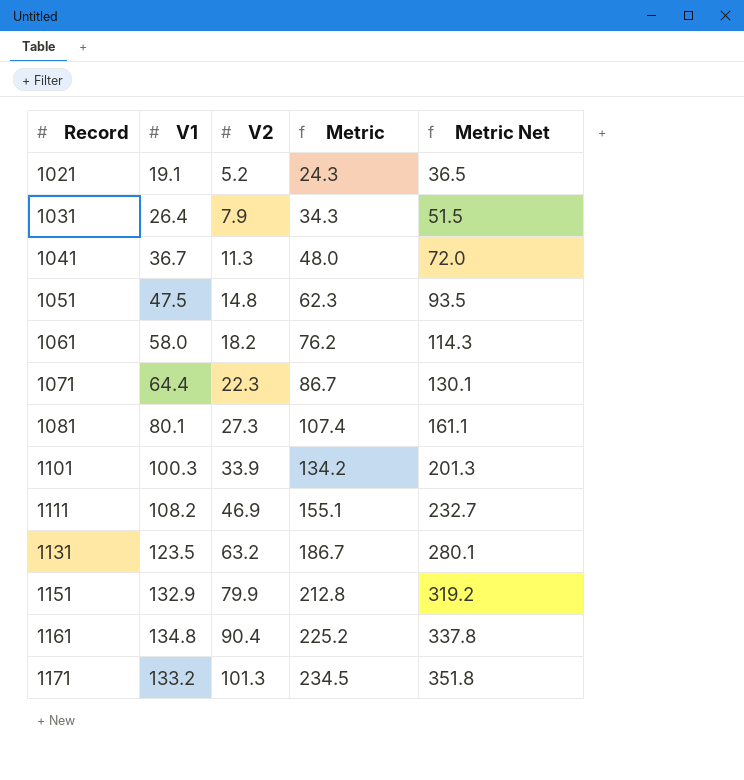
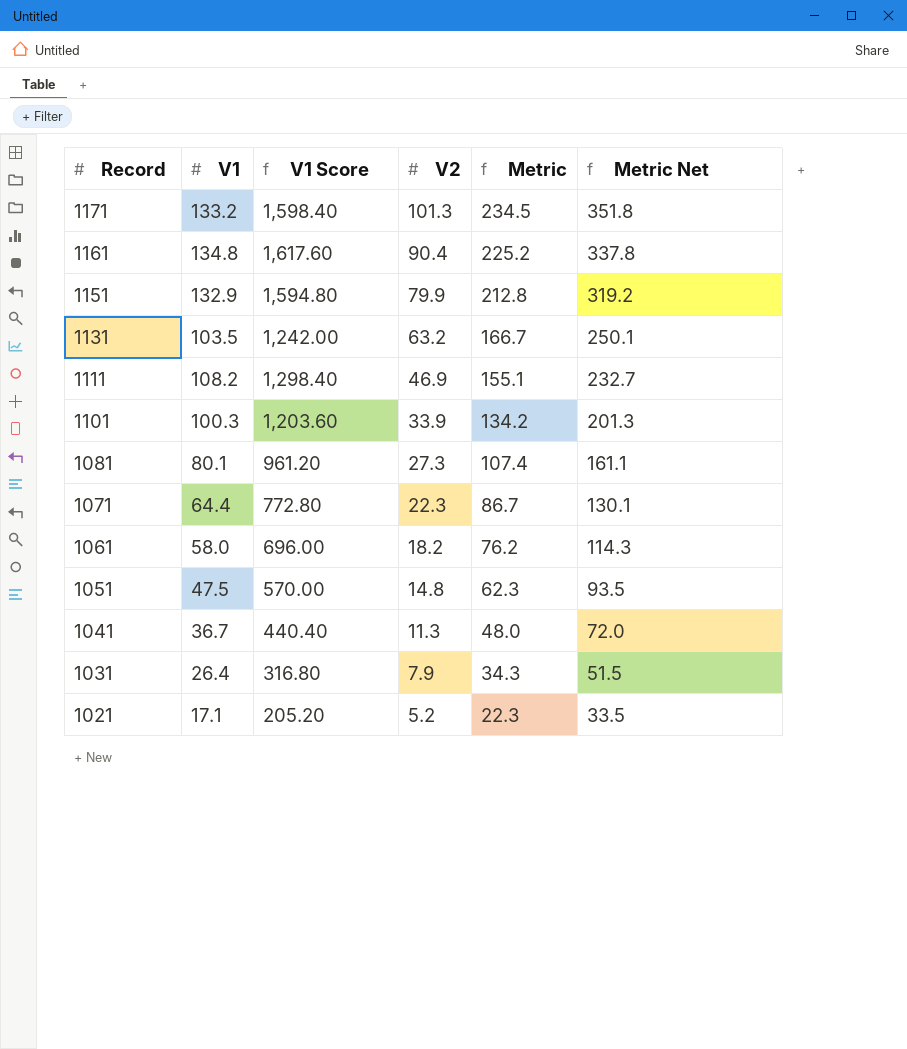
row order: Record ascending -> Record descending
column V1 Score | formula: none -> [V1] * 12
1131 | V1: 123.5 -> 103.5
1131 | Metric: 186.7 -> 166.7
1131 | Metric Net: 280.1 -> 250.1
1021 | V1: 19.1 -> 17.1
1021 | Metric: 24.3 -> 22.3
1021 | Metric Net: 36.5 -> 33.5

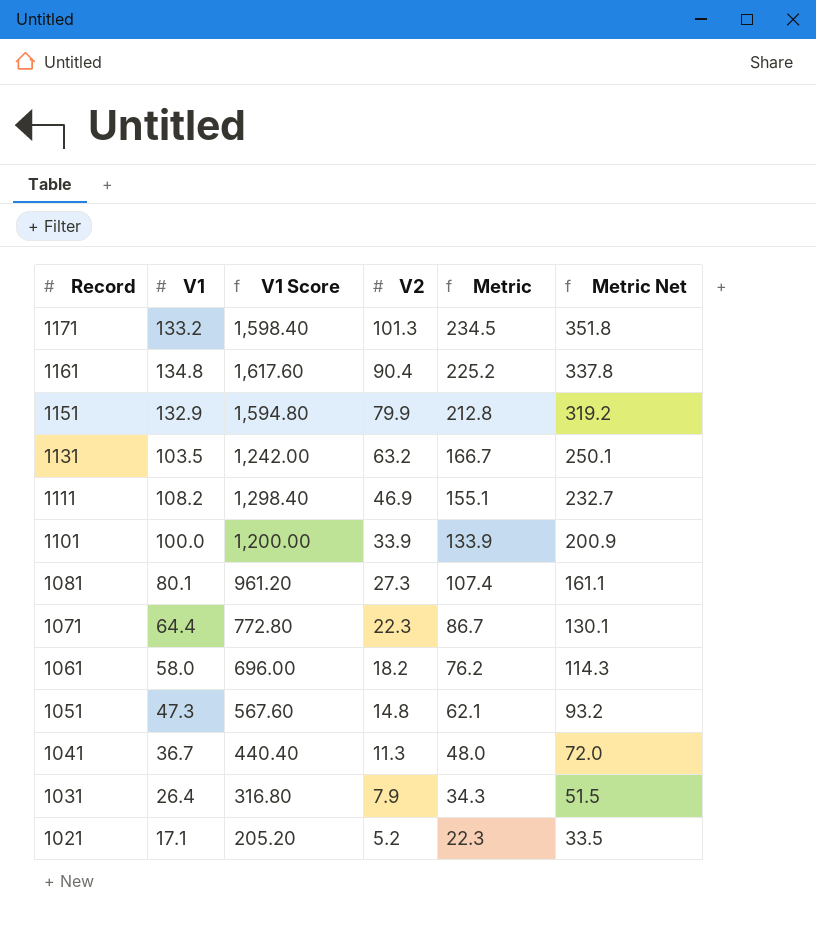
1101 | V1: 100.3 -> 100.0
1101 | V1 Score: 1,203.60 -> 1,200.00
1101 | Metric: 134.2 -> 133.9
1101 | Metric Net: 201.3 -> 200.9
1051 | V1: 47.5 -> 47.3
1051 | V1 Score: 570.00 -> 567.60
1051 | Metric: 62.3 -> 62.1
1051 | Metric Net: 93.5 -> 93.2

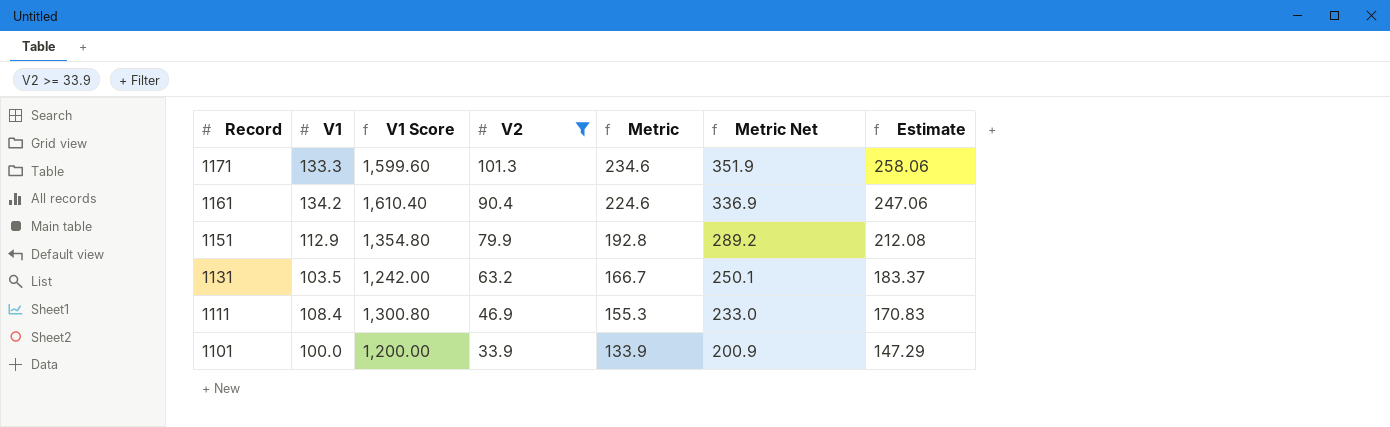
filter: none -> V2 >= 33.9
column Estimate | formula: none -> [Metric] * 1.1
1171 | V1: 133.2 -> 133.3
1171 | V1 Score: 1,598.40 -> 1,599.60
1171 | Metric: 234.5 -> 234.6
1171 | Metric Net: 351.8 -> 351.9
1161 | V1: 134.8 -> 134.2
1161 | V1 Score: 1,617.60 -> 1,610.40
1161 | Metric: 225.2 -> 224.6
1161 | Metric Net: 337.8 -> 336.9
1151 | V1: 132.9 -> 112.9
1151 | V1 Score: 1,594.80 -> 1,354.80
1151 | Metric: 212.8 -> 192.8
1151 | Metric Net: 319.2 -> 289.2
1111 | V1: 108.2 -> 108.4
1111 | V1 Score: 1,298.40 -> 1,300.80
1111 | Metric: 155.1 -> 155.3
1111 | Metric Net: 232.7 -> 233.0

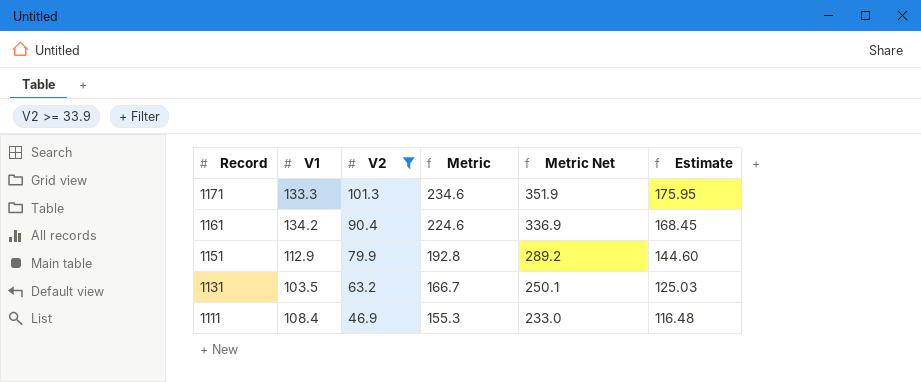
column V1 Score | formula: [V1] * 12 -> none
column Estimate | formula: [Metric] * 1.1 -> [Metric] * 0.75
row 1101: 100.0 | 1,200.00 | 33.9 | 133.9 | 200.9 | 147.29 -> none

